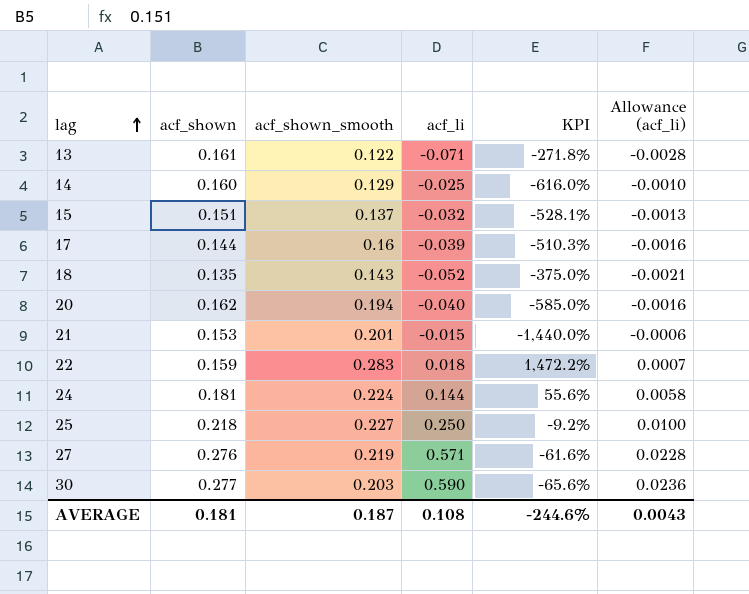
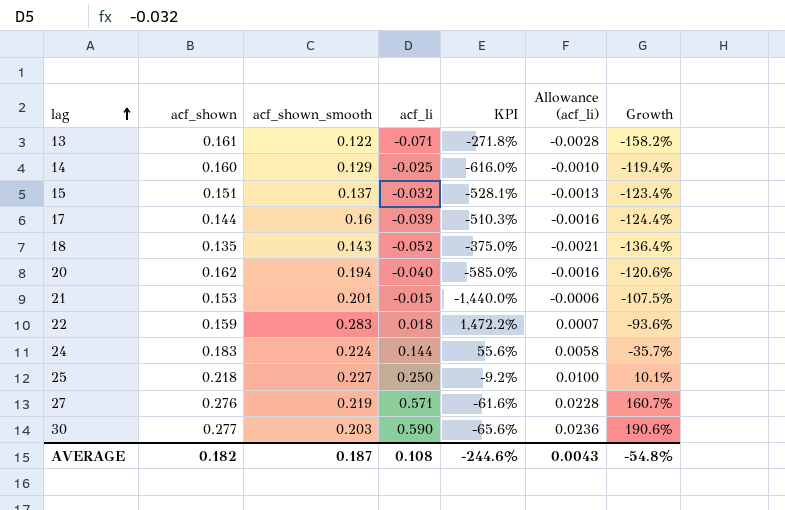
column Growth | formula: none -> ([acf_li] - [acf_shown_smooth]) / [acf_shown_smooth]
24 | acf_shown: 0.181 -> 0.183
AVERAGE | acf_shown: 0.181 -> 0.182

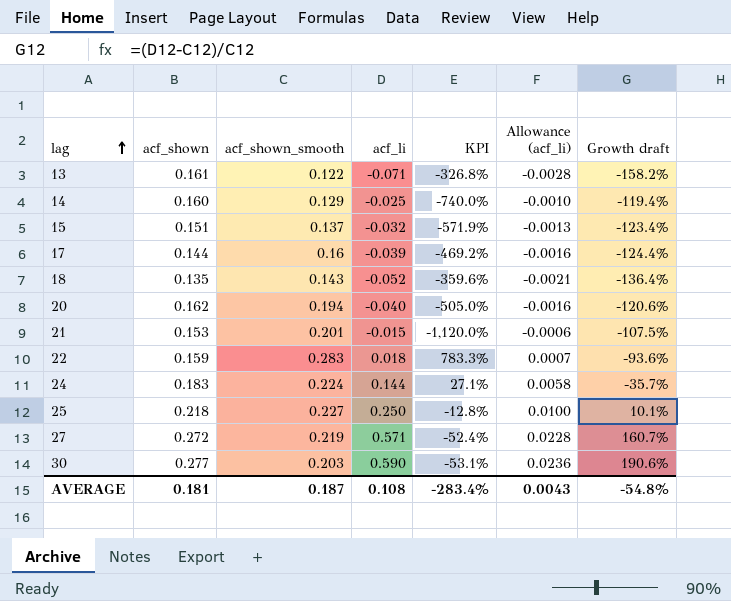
column KPI | formula: ([acf_shown_smooth] - [acf_li]) / [acf_li] -> ([acf_shown] - [acf_li]) / [acf_li]
column name: Growth -> Growth draft
27 | acf_shown: 0.276 -> 0.272
AVERAGE | acf_shown: 0.182 -> 0.181
AVERAGE | KPI: -244.6% -> -283.4%

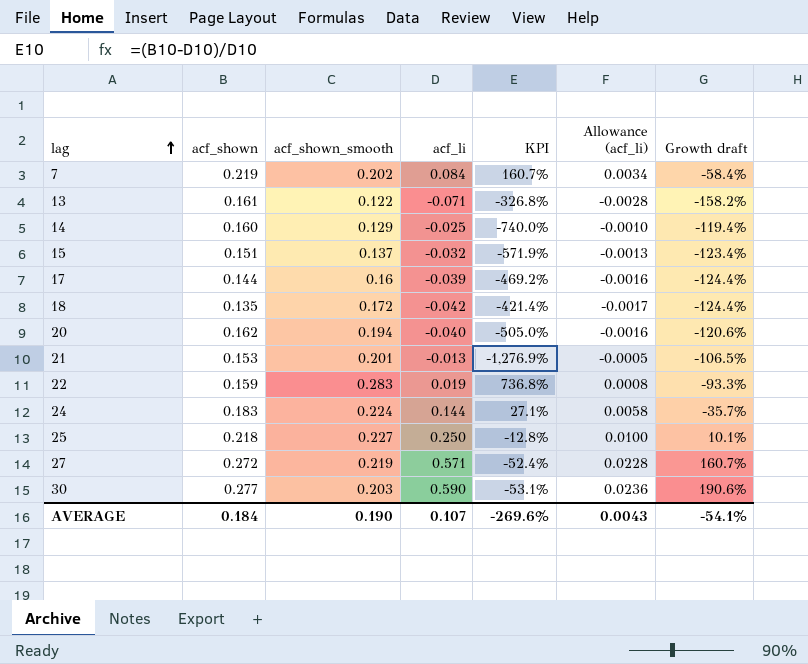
row 7: none -> 0.219 | 0.202 | 0.084 | 160.7% | 0.0034 | -58.4%
18 | acf_shown_smooth: 0.143 -> 0.172
18 | acf_li: -0.052 -> -0.042
18 | KPI: -359.6% -> -421.4%
18 | Allowance (acf_li): -0.0021 -> -0.0017
18 | Growth draft: -136.4% -> -124.4%
21 | acf_li: -0.015 -> -0.013
21 | KPI: -1,120.0% -> -1,276.9%
21 | Allowance (acf_li): -0.0006 -> -0.0005
21 | Growth draft: -107.5% -> -106.5%
22 | acf_li: 0.018 -> 0.019
22 | KPI: 783.3% -> 736.8%
22 | Allowance (acf_li): 0.0007 -> 0.0008
22 | Growth draft: -93.6% -> -93.3%
AVERAGE | acf_shown: 0.181 -> 0.184
AVERAGE | acf_shown_smooth: 0.187 -> 0.190
AVERAGE | acf_li: 0.108 -> 0.107
AVERAGE | KPI: -283.4% -> -269.6%
AVERAGE | Growth draft: -54.8% -> -54.1%

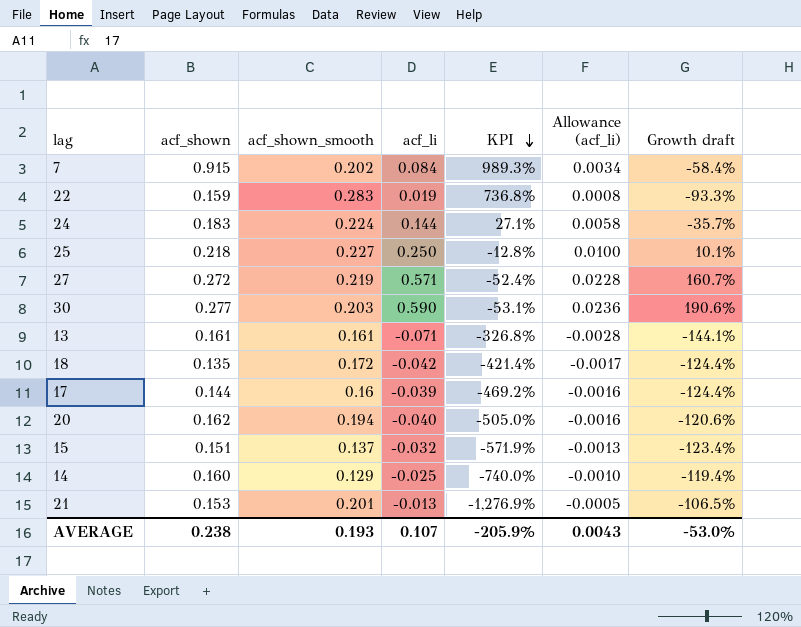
row order: lag ascending -> KPI descending
7 | acf_shown: 0.219 -> 0.915
7 | KPI: 160.7% -> 989.3%
13 | acf_shown_smooth: 0.122 -> 0.161
13 | Growth draft: -158.2% -> -144.1%
AVERAGE | acf_shown: 0.184 -> 0.238
AVERAGE | acf_shown_smooth: 0.190 -> 0.193
AVERAGE | KPI: -269.6% -> -205.9%
AVERAGE | Growth draft: -54.1% -> -53.0%

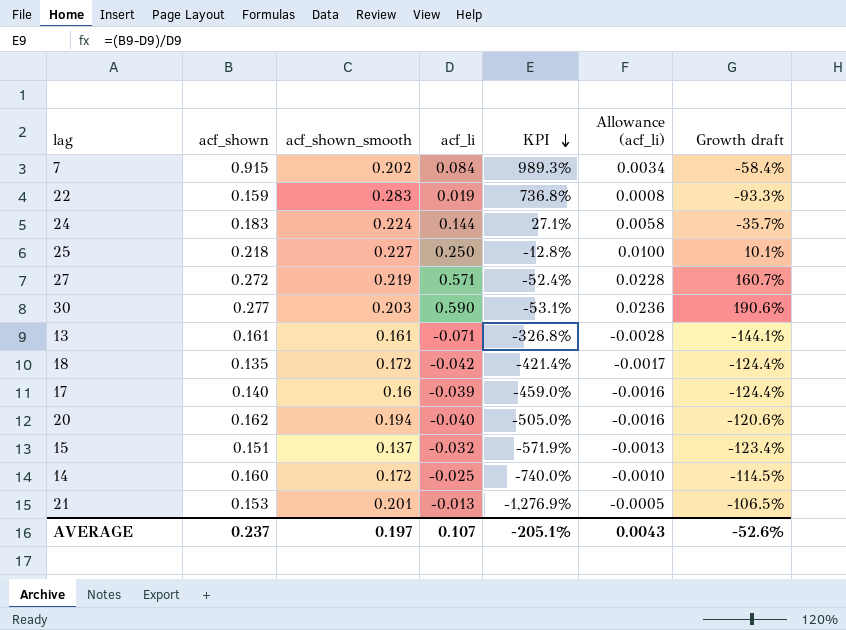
17 | acf_shown: 0.144 -> 0.140
17 | KPI: -469.2% -> -459.0%
14 | acf_shown_smooth: 0.129 -> 0.172
14 | Growth draft: -119.4% -> -114.5%
AVERAGE | acf_shown: 0.238 -> 0.237
AVERAGE | acf_shown_smooth: 0.193 -> 0.197
AVERAGE | KPI: -205.9% -> -205.1%
AVERAGE | Growth draft: -53.0% -> -52.6%

